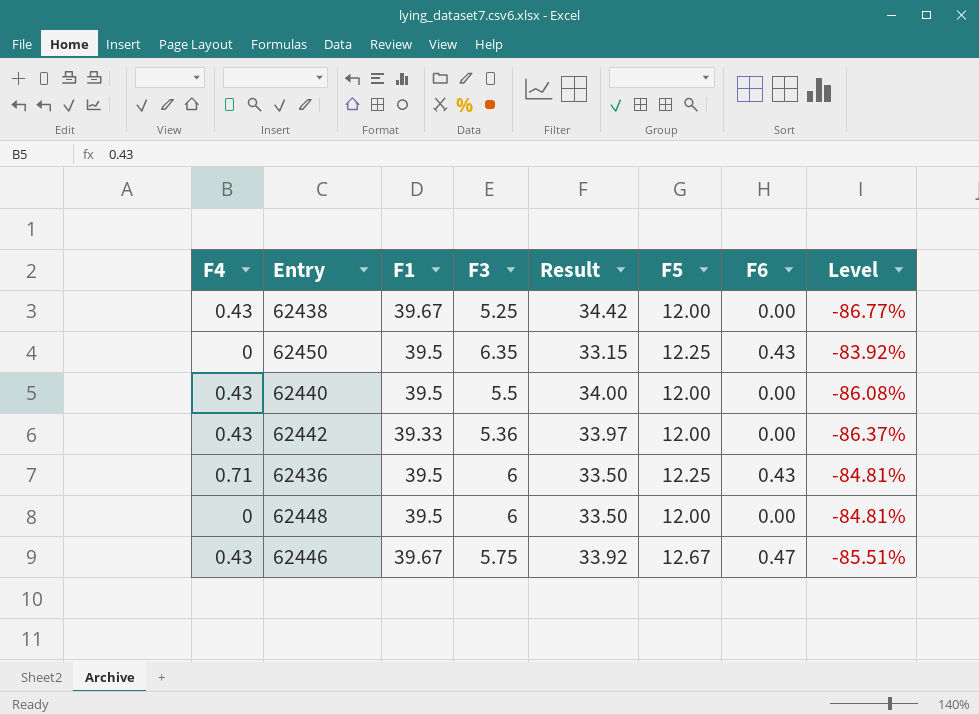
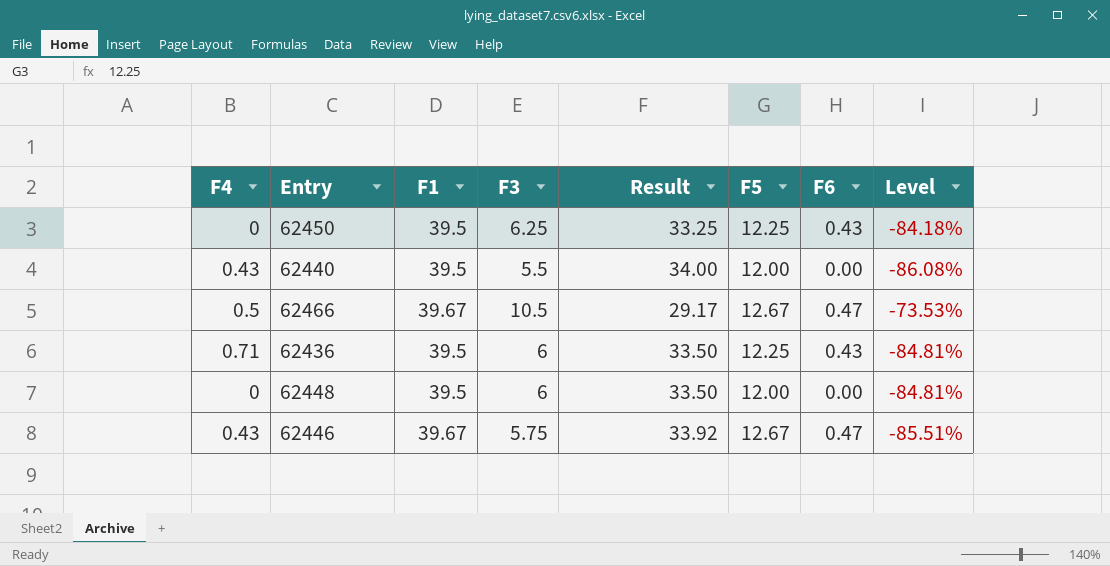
row 62438: 0.43 | 39.67 | 5.25 | 34.42 | 12.00 | 0.00 | -86.77% -> none
row 62442: 0.43 | 39.33 | 5.36 | 33.97 | 12.00 | 0.00 | -86.37% -> none
62450 | F3: 6.35 -> 6.25
62450 | Result: 33.15 -> 33.25
62450 | Level: -83.92% -> -84.18%
row 62466: none -> 0.5 | 39.67 | 10.5 | 29.17 | 12.67 | 0.47 | -73.53%

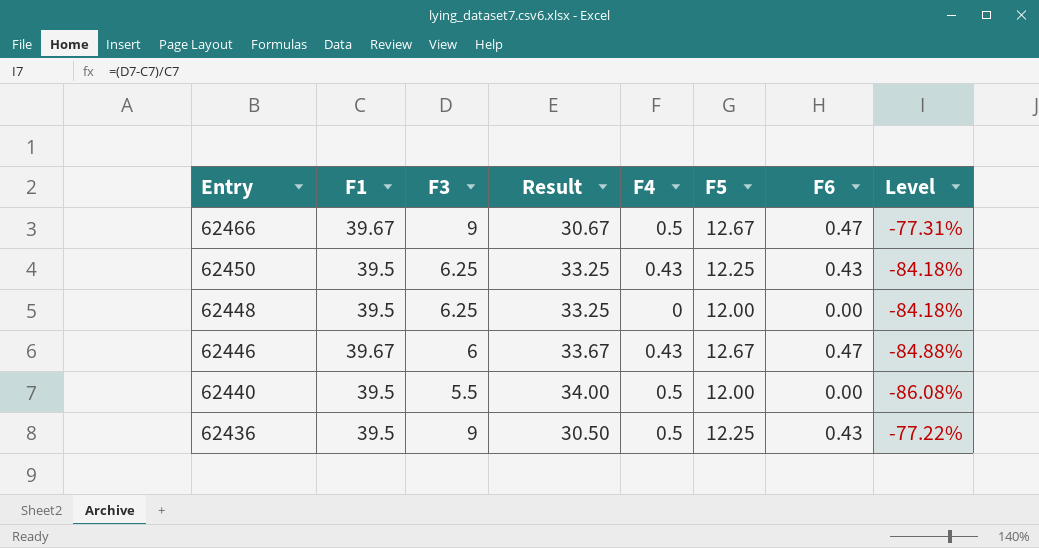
row order: none -> Entry descending
column F4 | position: 1 -> 5
62466 | F3: 10.5 -> 9
62466 | Result: 29.17 -> 30.67
62466 | Level: -73.53% -> -77.31%
62450 | F4: 0 -> 0.43
62448 | F3: 6 -> 6.25
62448 | Result: 33.50 -> 33.25
62448 | Level: -84.81% -> -84.18%
62446 | F3: 5.75 -> 6
62446 | Result: 33.92 -> 33.67
62446 | Level: -85.51% -> -84.88%
62440 | F4: 0.43 -> 0.5
62436 | F3: 6 -> 9
62436 | Result: 33.50 -> 30.50
62436 | F4: 0.71 -> 0.5
62436 | Level: -84.81% -> -77.22%

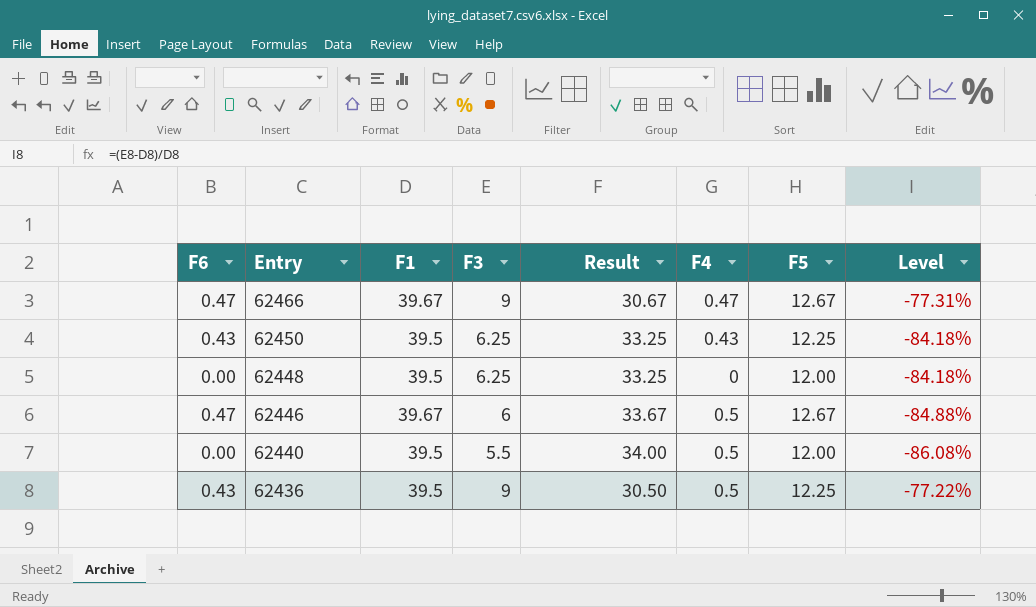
column F6 | position: 7 -> 1
62466 | F4: 0.5 -> 0.47
62446 | F4: 0.43 -> 0.5

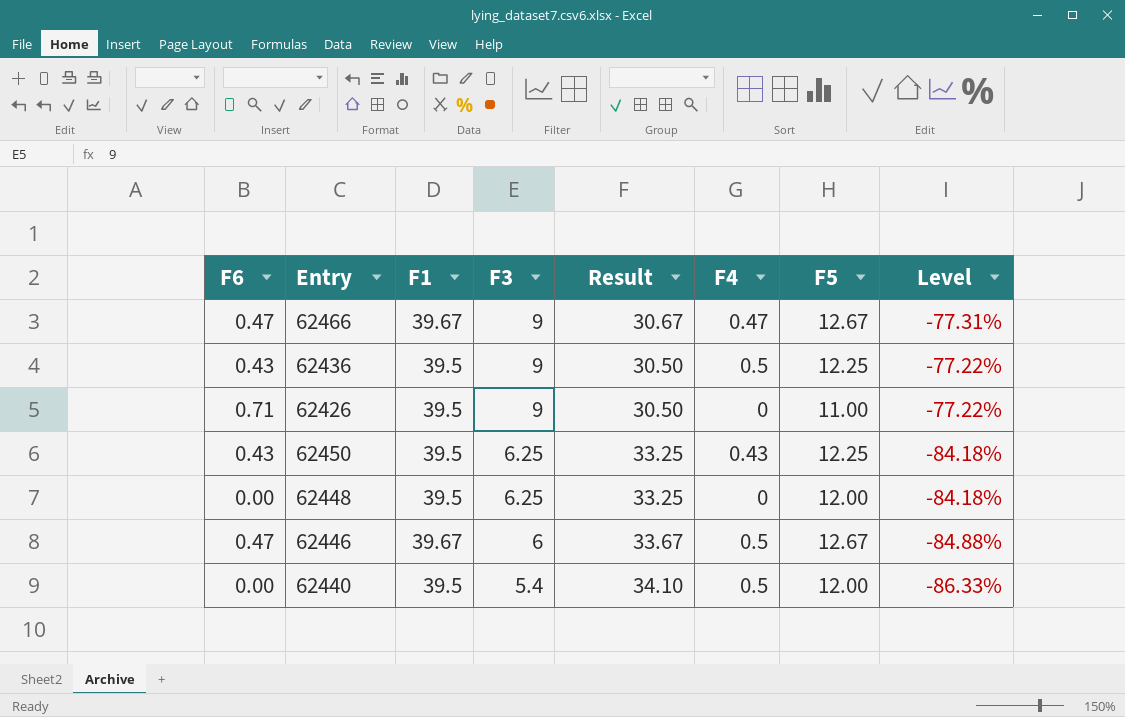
row order: Entry descending -> F3 descending
row 62426: none -> 0.71 | 39.5 | 9 | 30.50 | 0 | 11.00 | -77.22%
62440 | F3: 5.5 -> 5.4
62440 | Result: 34.00 -> 34.10
62440 | Level: -86.08% -> -86.33%

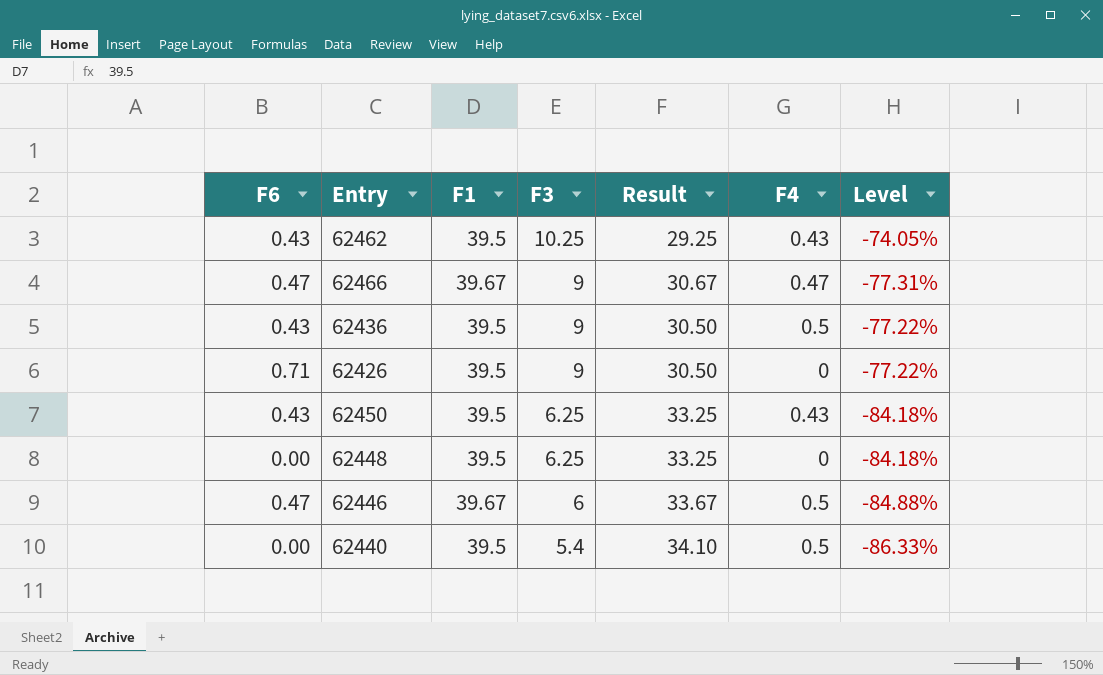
column F5 | position: 7 -> none
row 62462: none -> 0.43 | 39.5 | 10.25 | 29.25 | 0.43 | -74.05%

